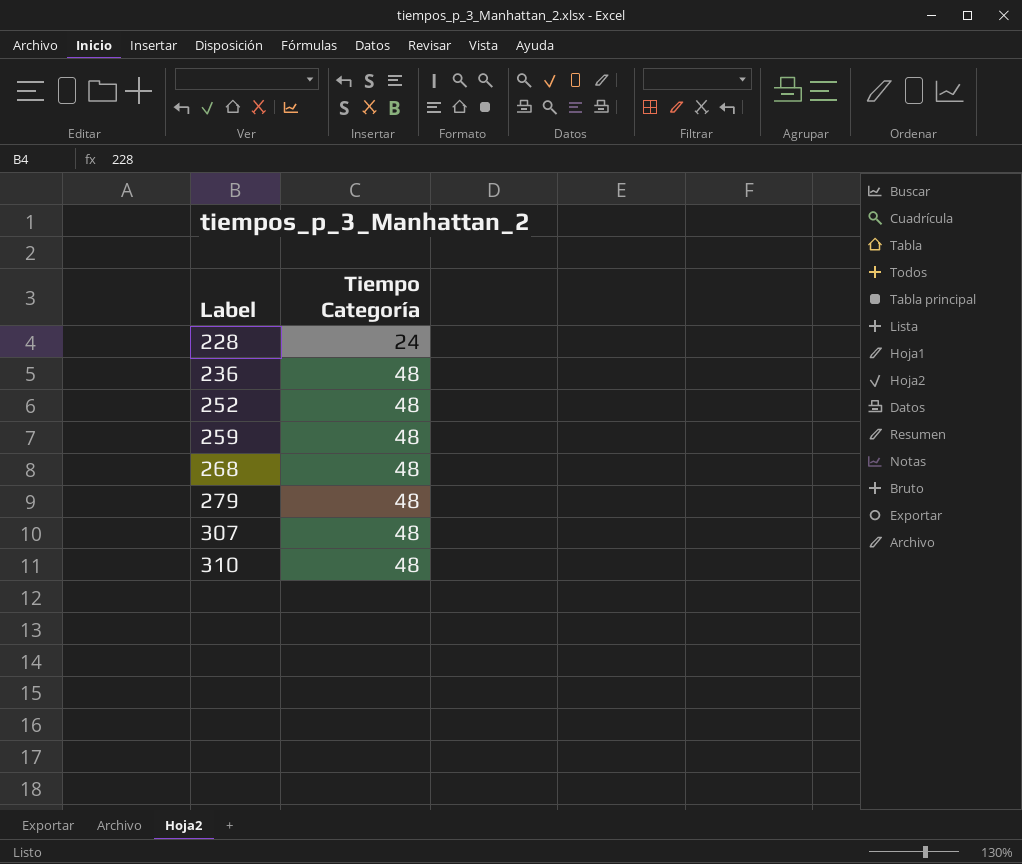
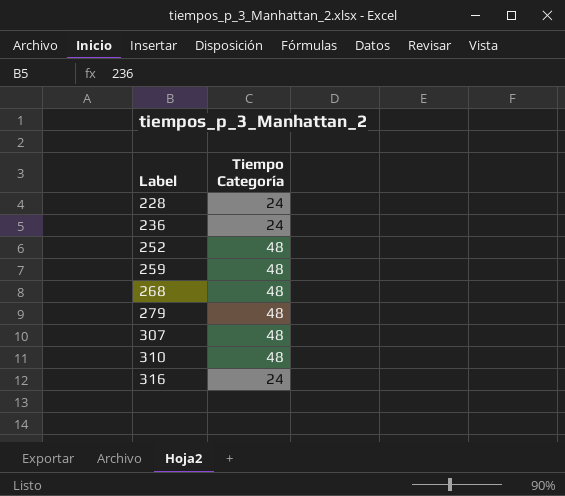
236 | Tiempo Categoría: 48 -> 24
row 316: none -> 24

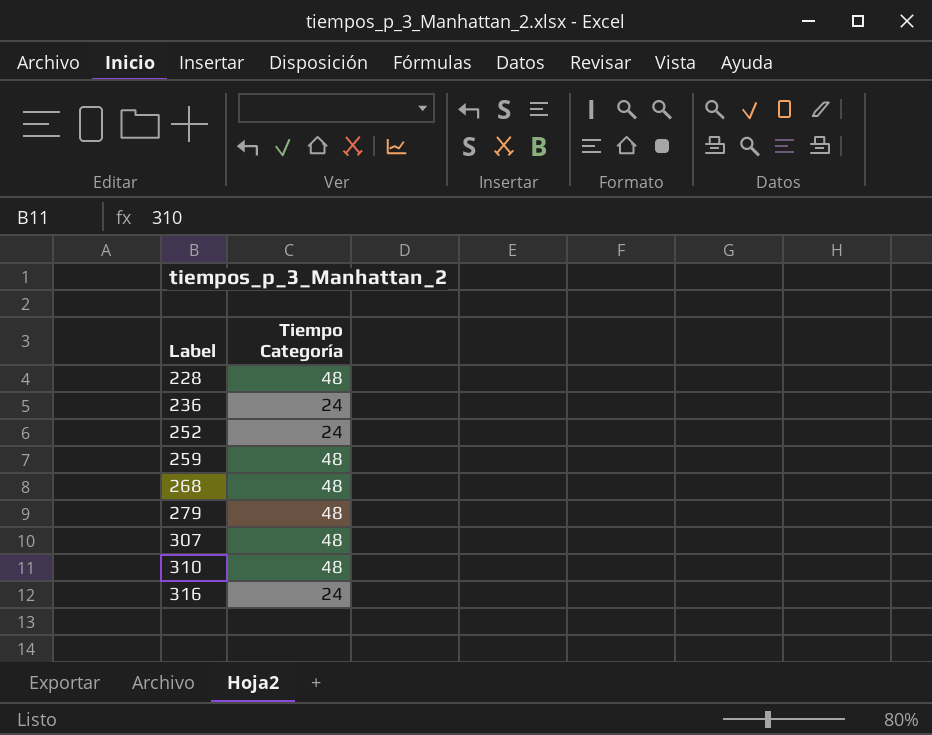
228 | Tiempo Categoría: 24 -> 48
252 | Tiempo Categoría: 48 -> 24

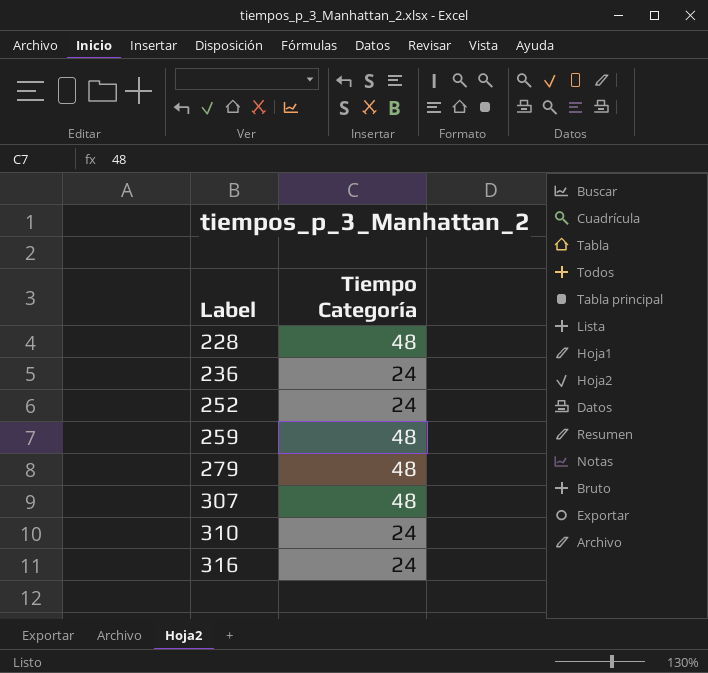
row 268: 48 -> none
310 | Tiempo Categoría: 48 -> 24

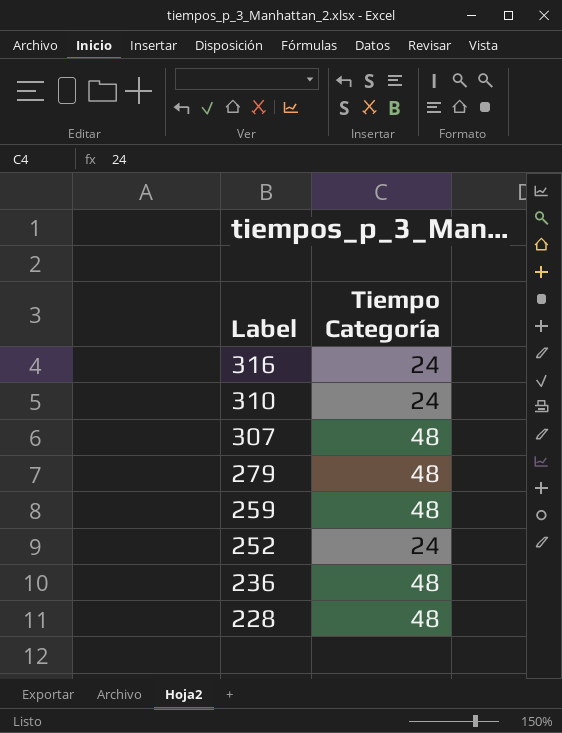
row order: Label ascending -> Label descending
236 | Tiempo Categoría: 24 -> 48

